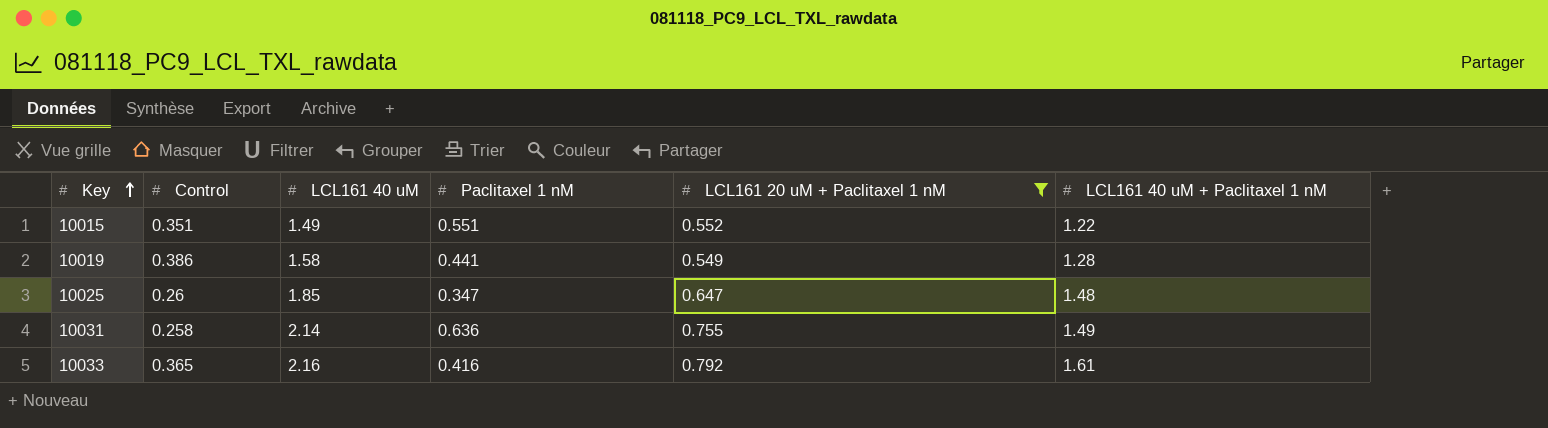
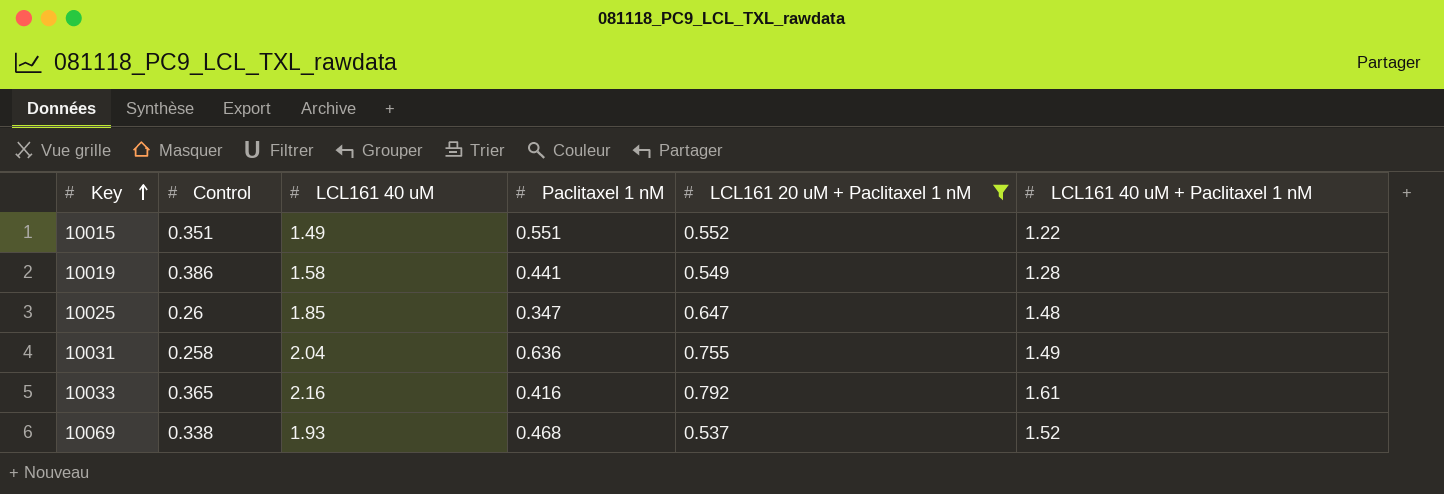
10031 | LCL161 40 uM: 2.14 -> 2.04
row 10069: none -> 0.338 | 1.93 | 0.468 | 0.537 | 1.52

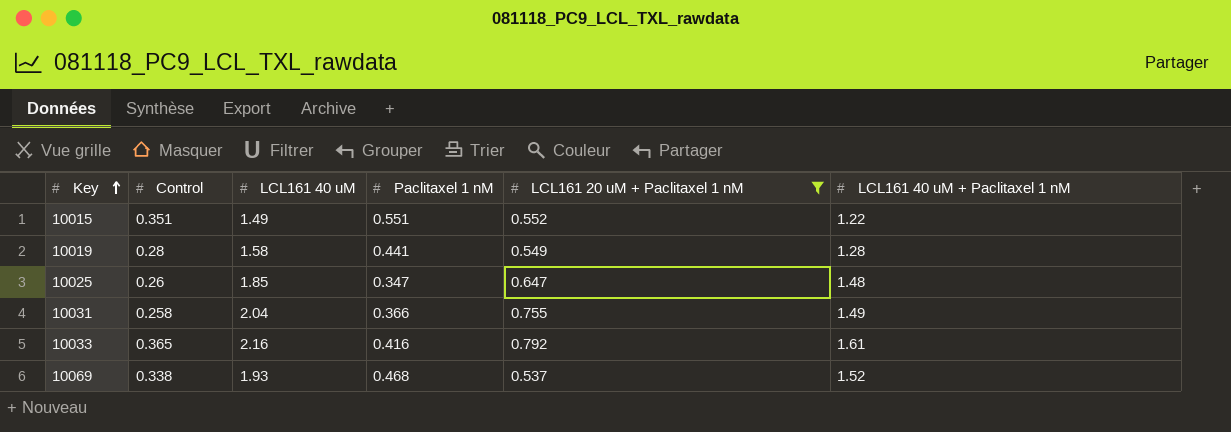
10019 | Control: 0.386 -> 0.28
10031 | Paclitaxel 1 nM: 0.636 -> 0.366

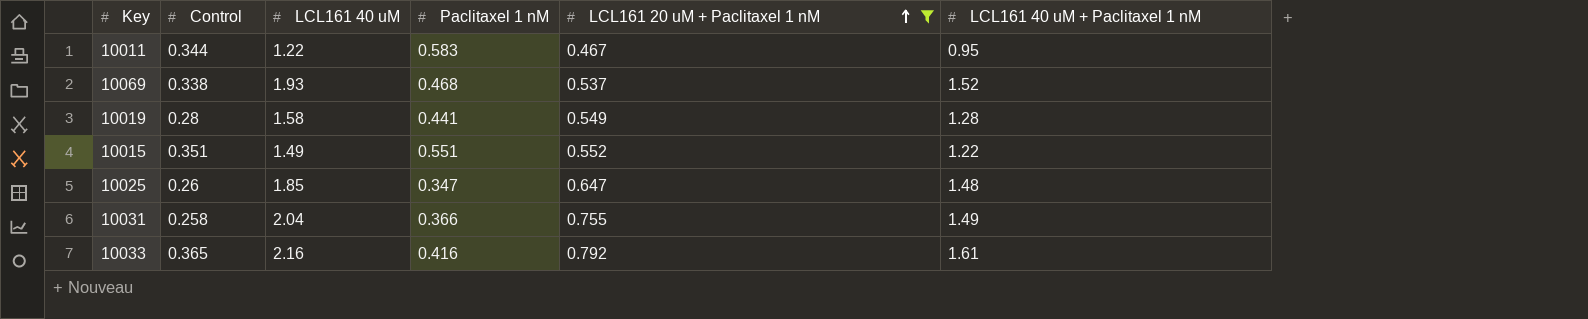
row order: Key ascending -> LCL161 20 uM + Paclitaxel 1 nM ascending
row 10011: none -> 0.344 | 1.22 | 0.583 | 0.467 | 0.95

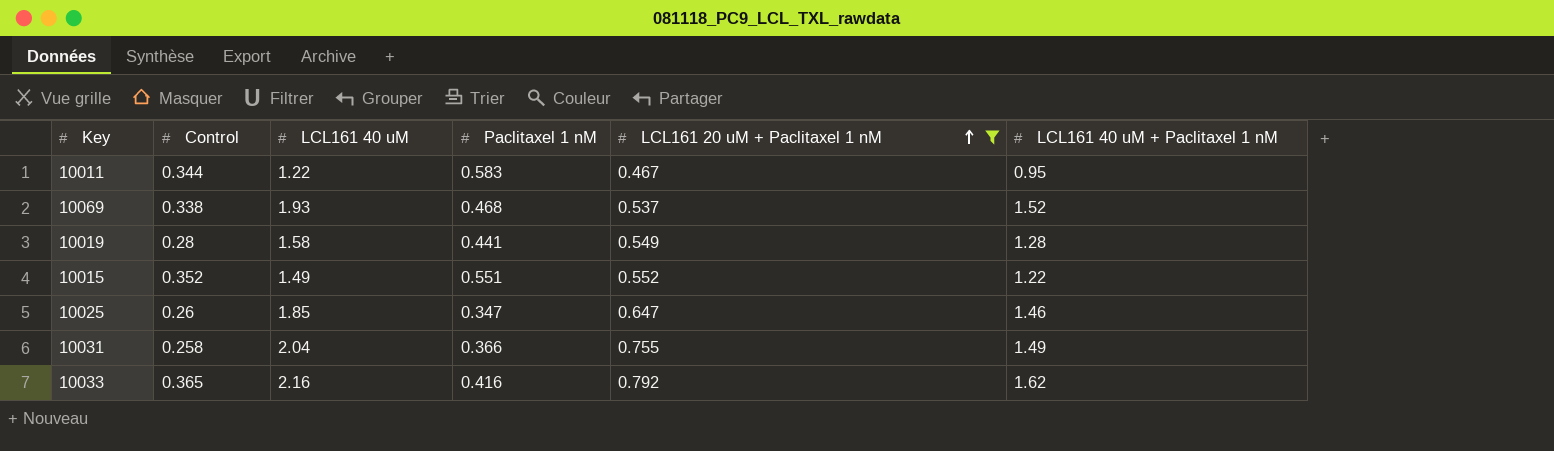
10015 | Control: 0.351 -> 0.352
10025 | LCL161 40 uM + Paclitaxel 1 nM: 1.48 -> 1.46
10033 | LCL161 40 uM + Paclitaxel 1 nM: 1.61 -> 1.62

